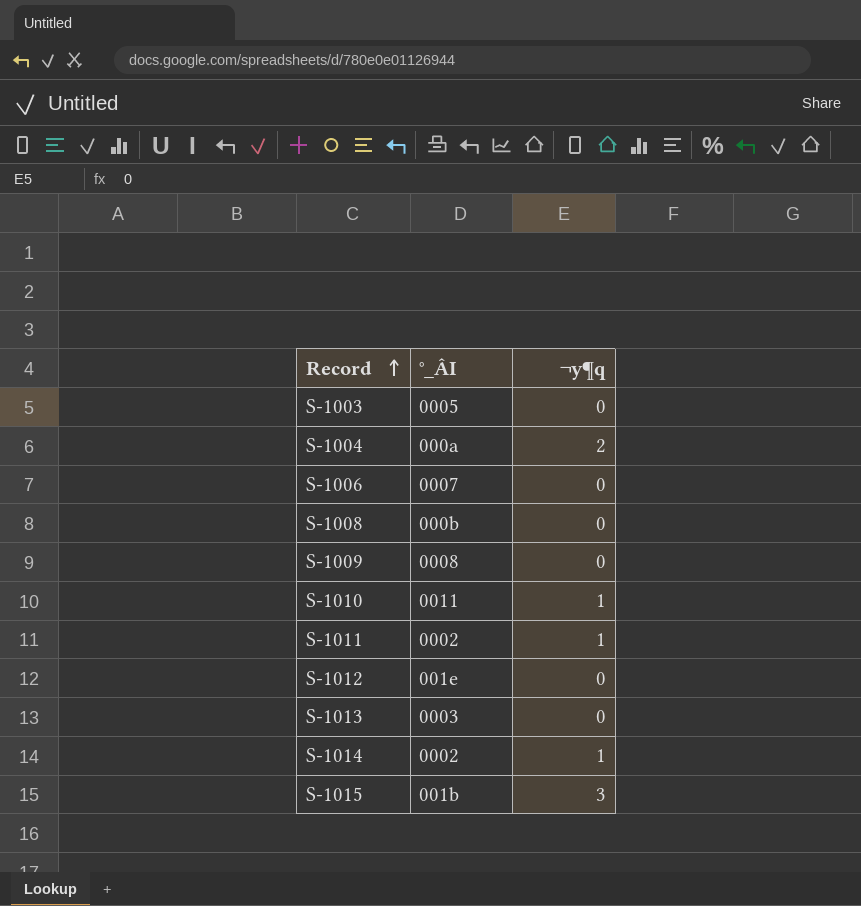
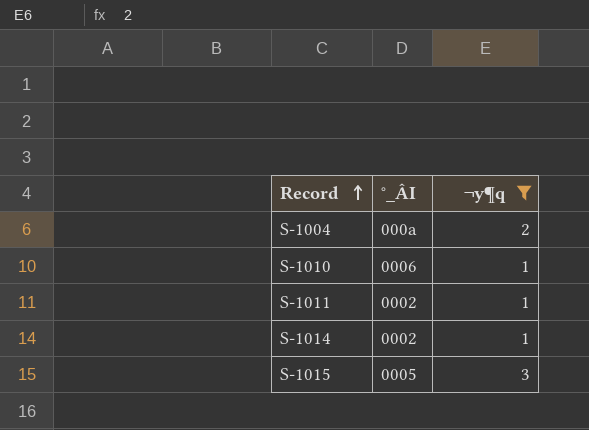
filter: none -> ¬y¶q != 0
S-1010 | °_ÂI: 0011 -> 0006
S-1015 | °_ÂI: 001b -> 0005

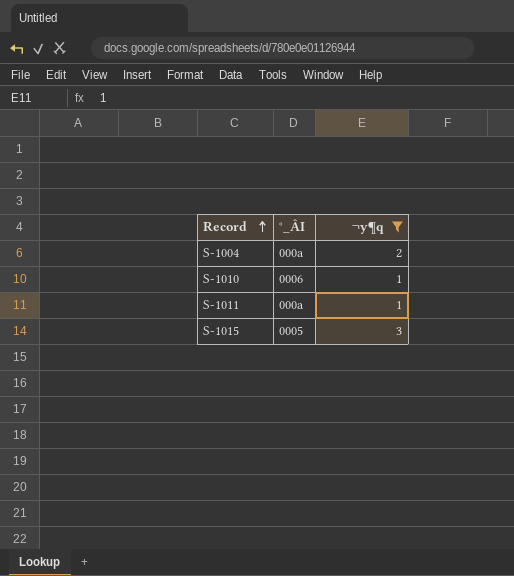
row S-1014: 0002 | 1 -> none
S-1011 | °_ÂI: 0002 -> 000a

